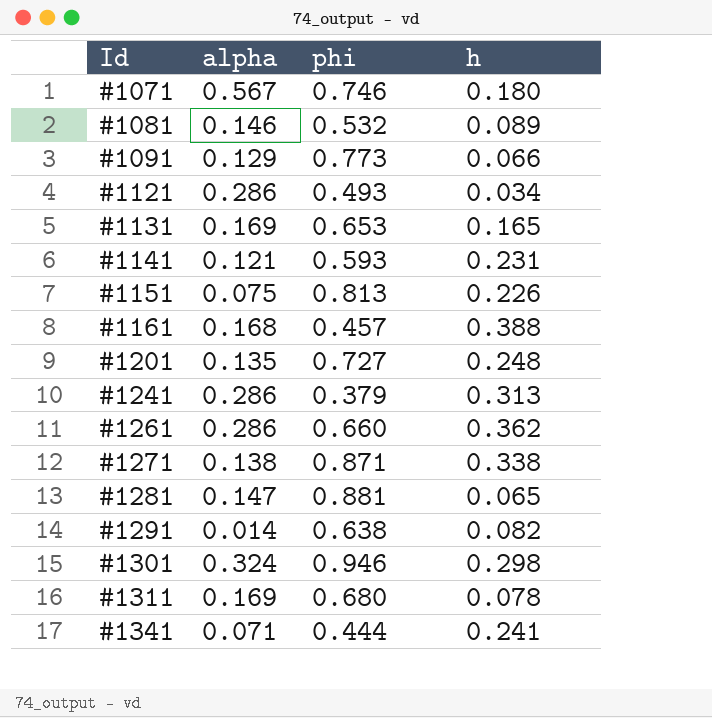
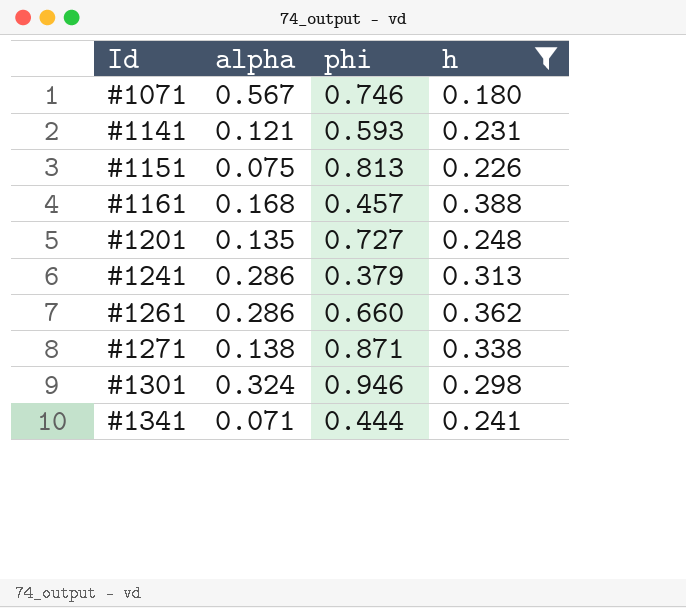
filter: none -> h >= 0.180

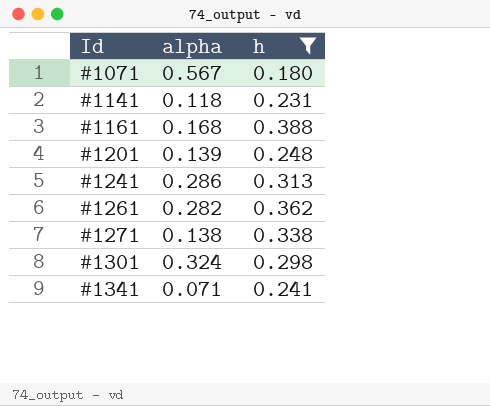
column phi | position: 3 -> none
row #1151: 0.075 | 0.813 | 0.226 -> none
#1141 | alpha: 0.121 -> 0.118
#1201 | alpha: 0.135 -> 0.139
#1261 | alpha: 0.286 -> 0.282

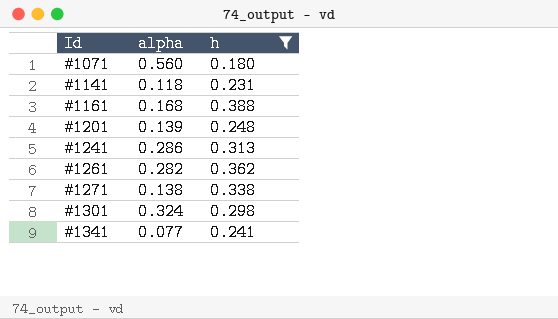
#1071 | alpha: 0.567 -> 0.560
#1341 | alpha: 0.071 -> 0.077

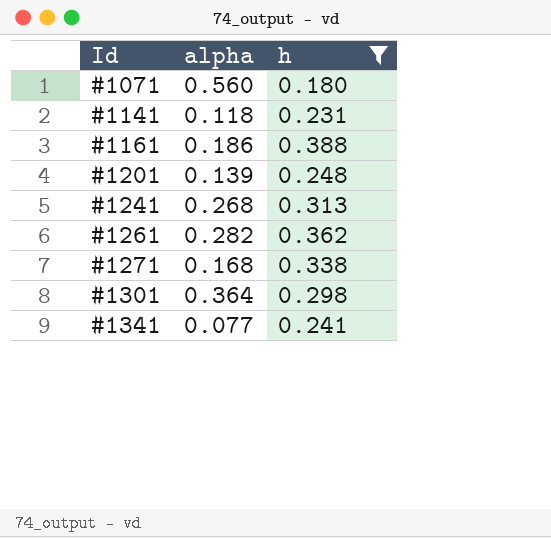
#1161 | alpha: 0.168 -> 0.186
#1241 | alpha: 0.286 -> 0.268
#1271 | alpha: 0.138 -> 0.168
#1301 | alpha: 0.324 -> 0.364

